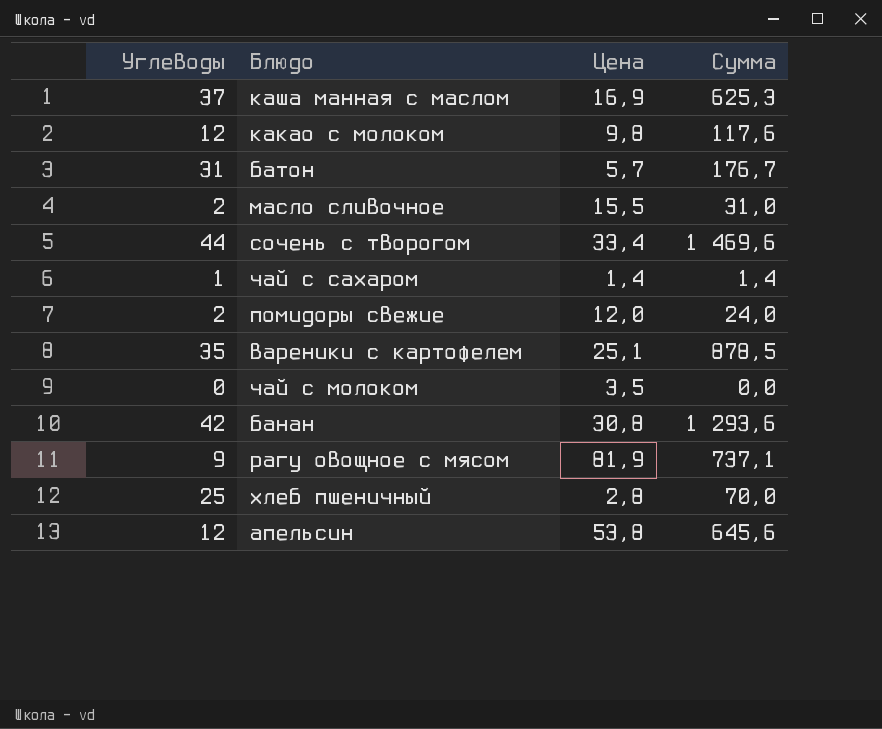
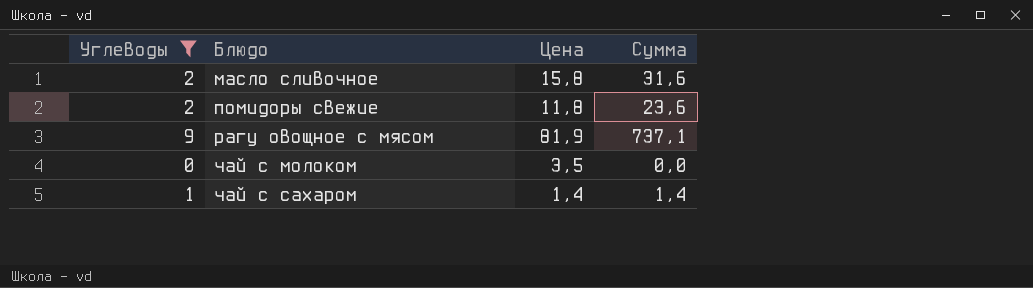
filter: none -> Углеводы <= 9
row order: none -> Блюдо ascending
масло сливочное | Цена: 15,5 -> 15,8
масло сливочное | Сумма: 31,0 -> 31,6
помидоры свежие | Цена: 12,0 -> 11,8
помидоры свежие | Сумма: 24,0 -> 23,6

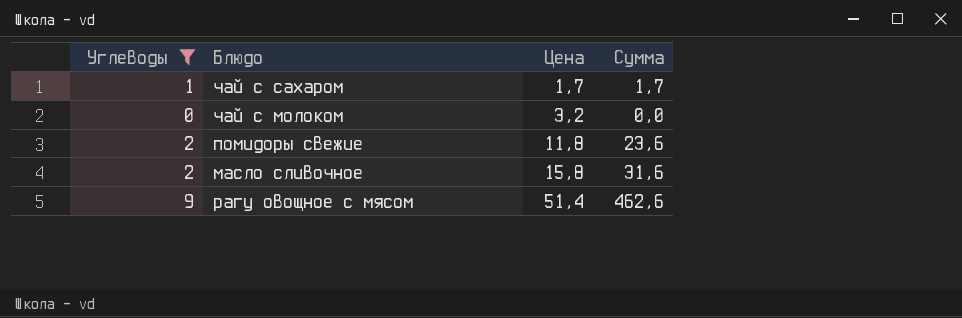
row order: Блюдо ascending -> Цена ascending
чай с сахаром | Цена: 1,4 -> 1,7
чай с сахаром | Сумма: 1,4 -> 1,7
чай с молоком | Цена: 3,5 -> 3,2
рагу овощное с мясом | Цена: 81,9 -> 51,4
рагу овощное с мясом | Сумма: 737,1 -> 462,6

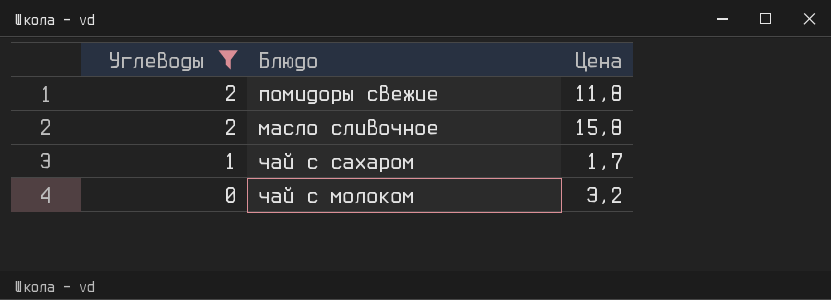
row order: Цена ascending -> Углеводы descending
column Сумма | formula: [Углеводы] * [Цена] -> none
row рагу овощное с мясом: 9 | 51,4 | 462,6 -> none

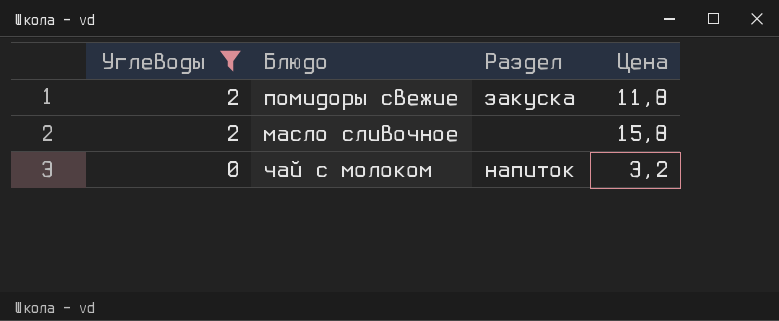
column Раздел | position: none -> 3
row чай с сахаром: 1 | 1,7 -> none

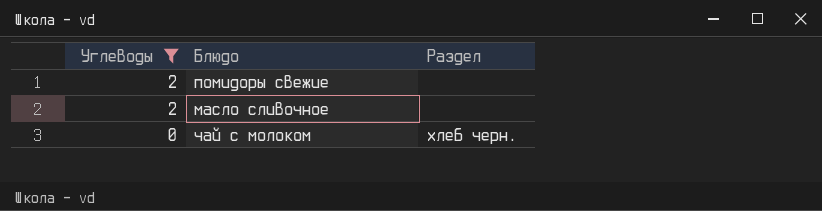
column Цена | position: 4 -> none
помидоры свежие | Раздел: закуска -> none
чай с молоком | Раздел: напиток -> хлеб черн.

